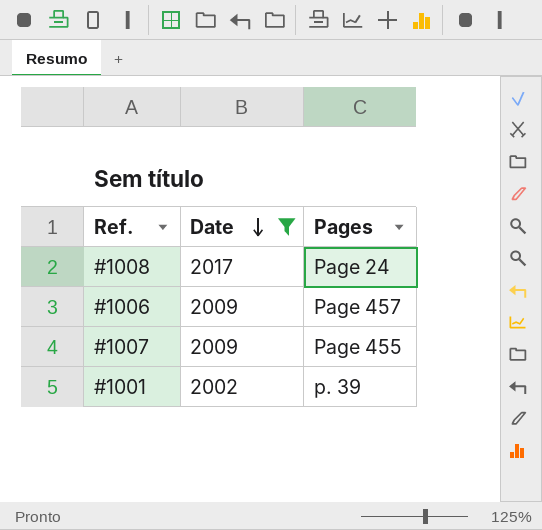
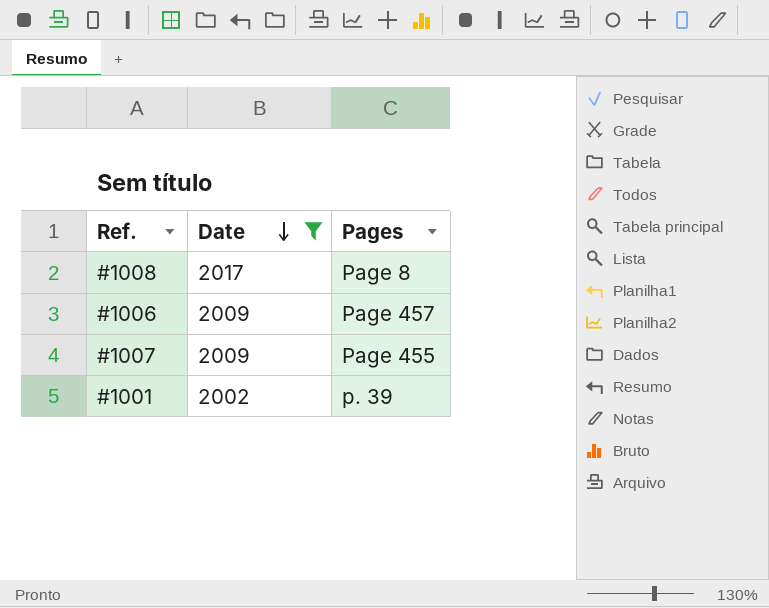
#1008 | Pages: Page 24 -> Page 8

